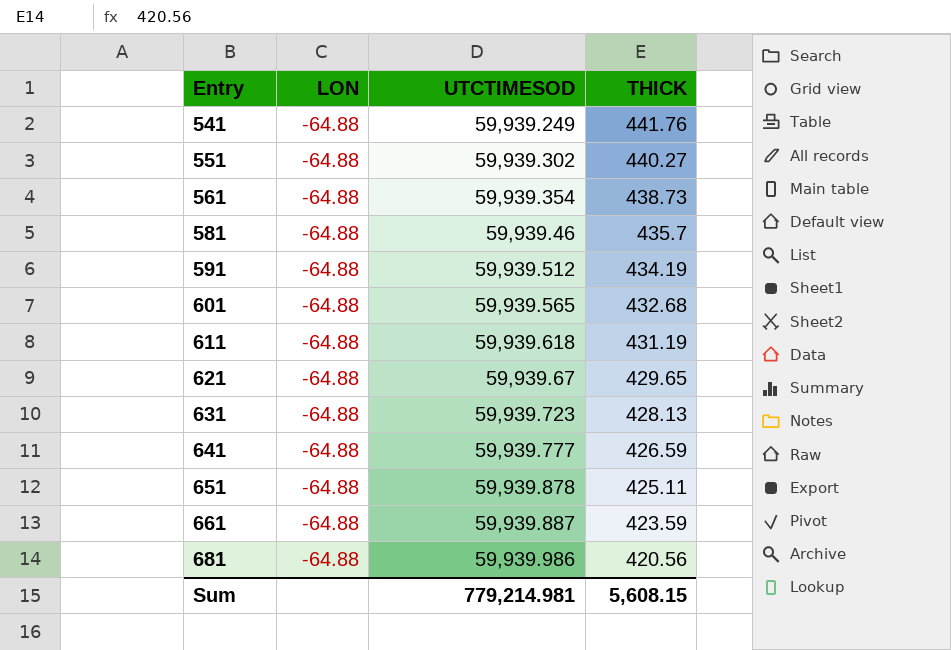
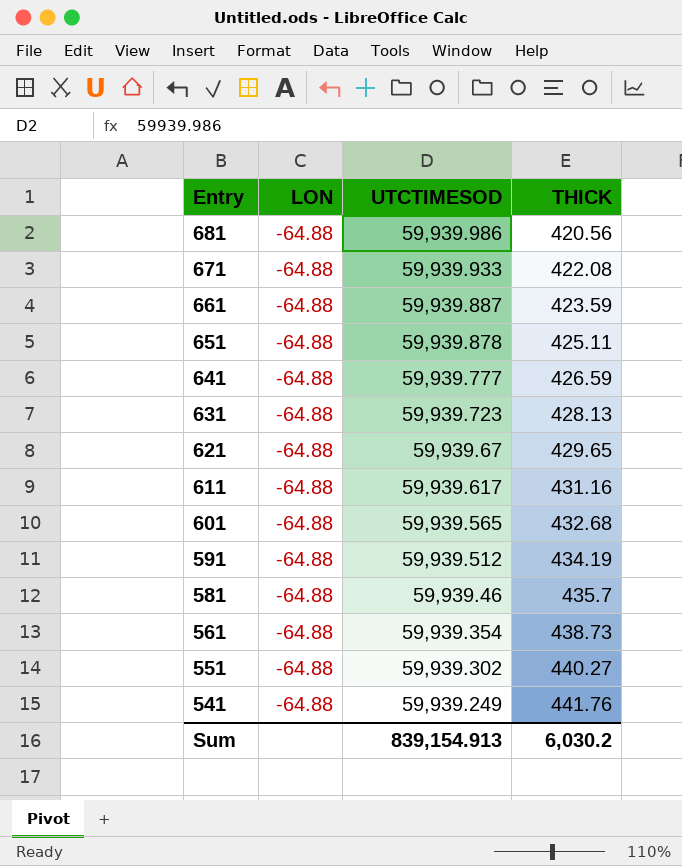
row order: Entry ascending -> Entry descending
row 671: none -> -64.88 | 59,939.933 | 422.08
611 | UTCTIMESOD: 59,939.618 -> 59,939.617
611 | THICK: 431.19 -> 431.16
Sum | UTCTIMESOD: 779,214.981 -> 839,154.913
Sum | THICK: 5,608.15 -> 6,030.2

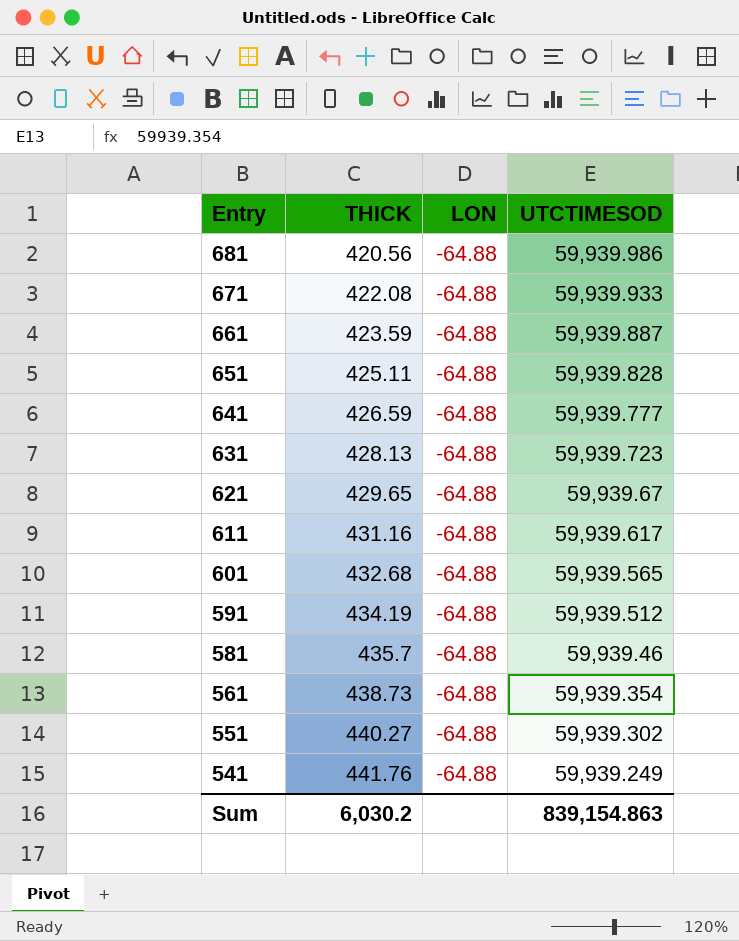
column THICK | position: 4 -> 2
651 | UTCTIMESOD: 59,939.878 -> 59,939.828
Sum | UTCTIMESOD: 839,154.913 -> 839,154.863

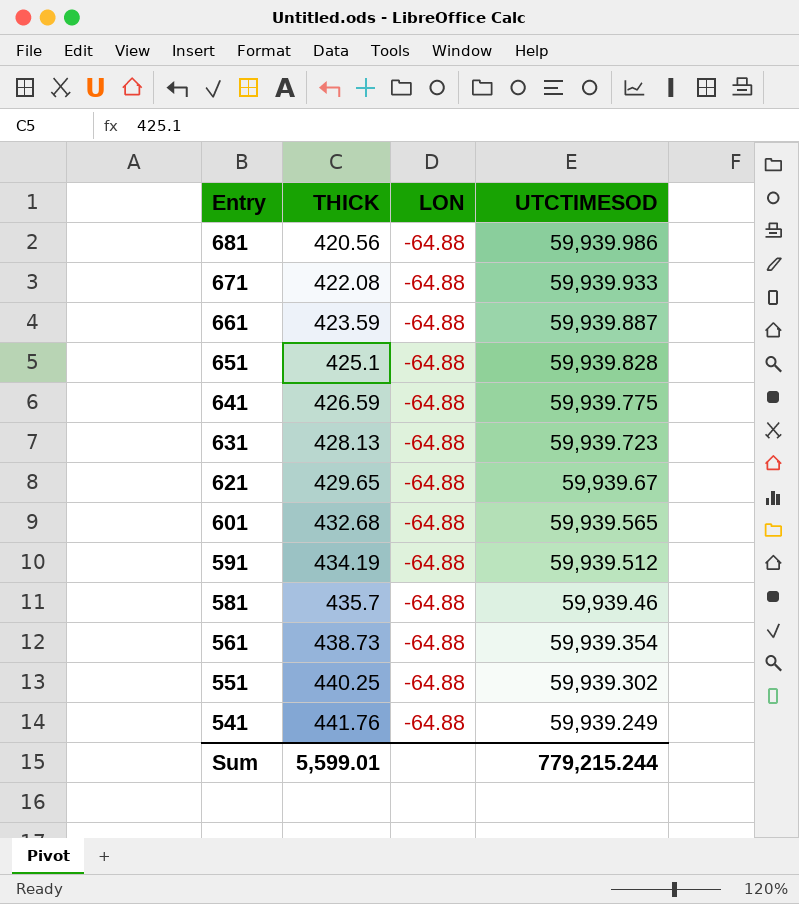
row 611: 431.16 | -64.88 | 59,939.617 -> none
651 | THICK: 425.11 -> 425.1
641 | UTCTIMESOD: 59,939.777 -> 59,939.775
551 | THICK: 440.27 -> 440.25
Sum | THICK: 6,030.2 -> 5,599.01
Sum | UTCTIMESOD: 839,154.863 -> 779,215.244

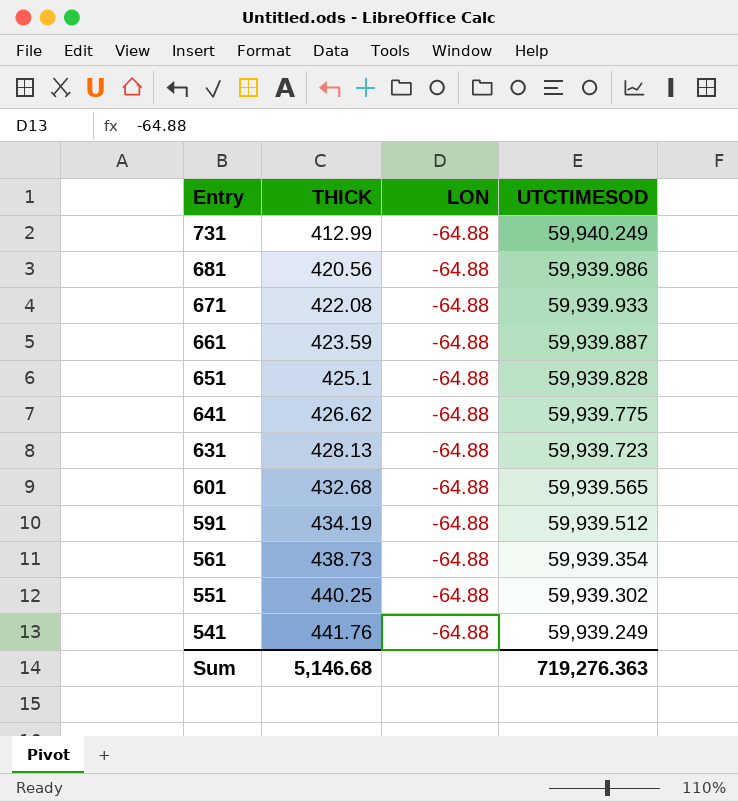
row 621: 429.65 | -64.88 | 59,939.67 -> none
row 581: 435.7 | -64.88 | 59,939.46 -> none
row 731: none -> 412.99 | -64.88 | 59,940.249
641 | THICK: 426.59 -> 426.62
Sum | THICK: 5,599.01 -> 5,146.68
Sum | UTCTIMESOD: 779,215.244 -> 719,276.363

